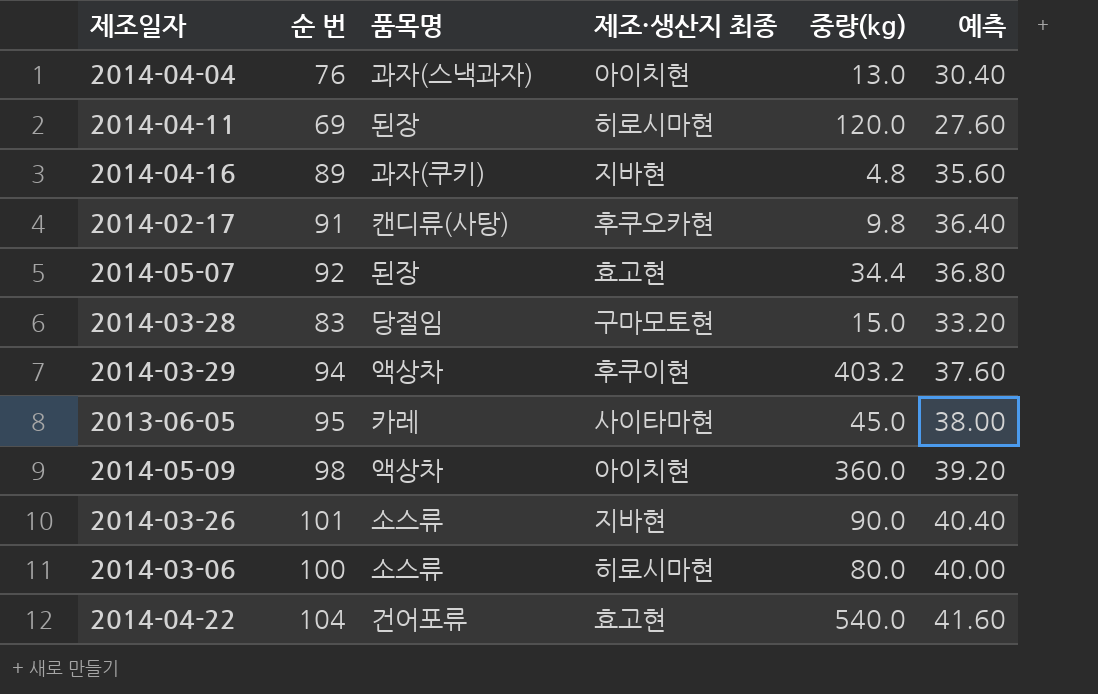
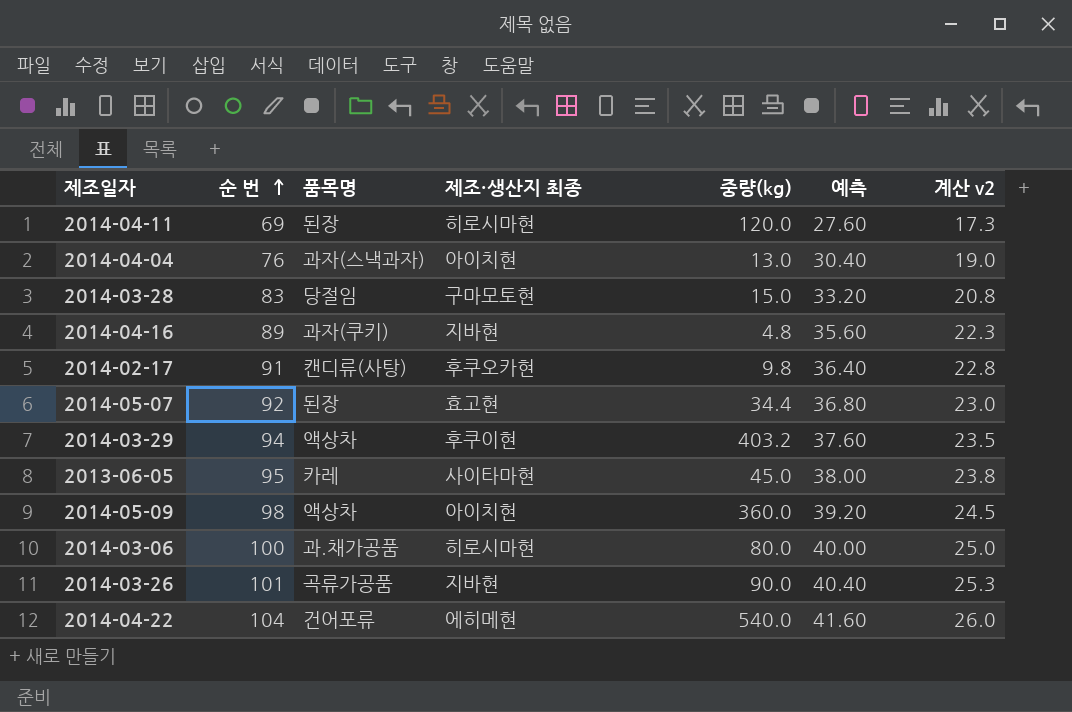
row order: none -> 순 번 ascending
column 계산 v2 | formula: none -> [순 번] * 0.25
2014-03-06 | 품목명: 소스류 -> 과.채가공품
2014-03-26 | 품목명: 소스류 -> 곡류가공품
2014-04-22 | 제조·생산지 최종: 효고현 -> 에히메현

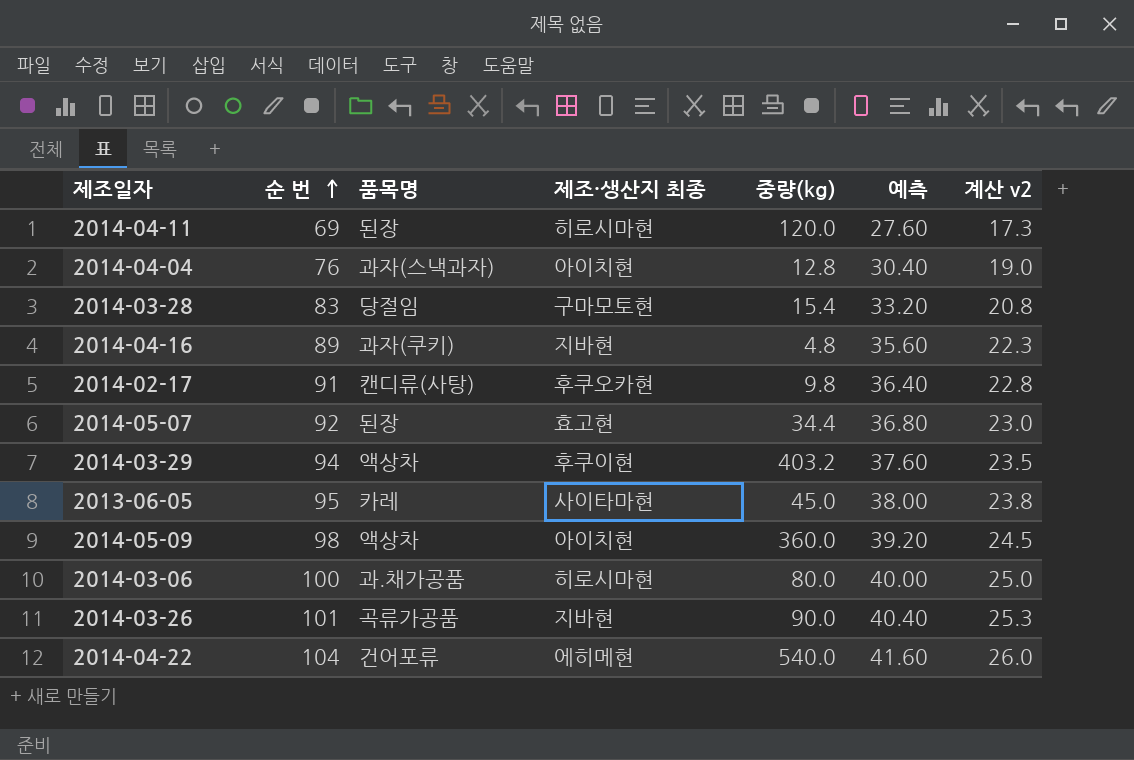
2014-04-04 | 중량(kg): 13.0 -> 12.8
2014-03-28 | 중량(kg): 15.0 -> 15.4

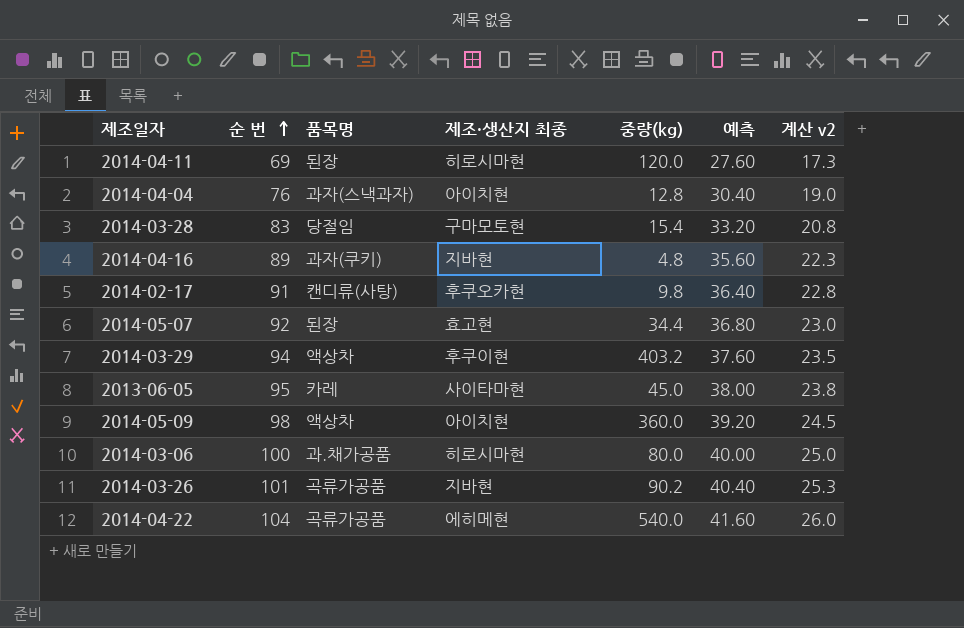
2014-03-26 | 중량(kg): 90.0 -> 90.2
2014-04-22 | 품목명: 건어포류 -> 곡류가공품

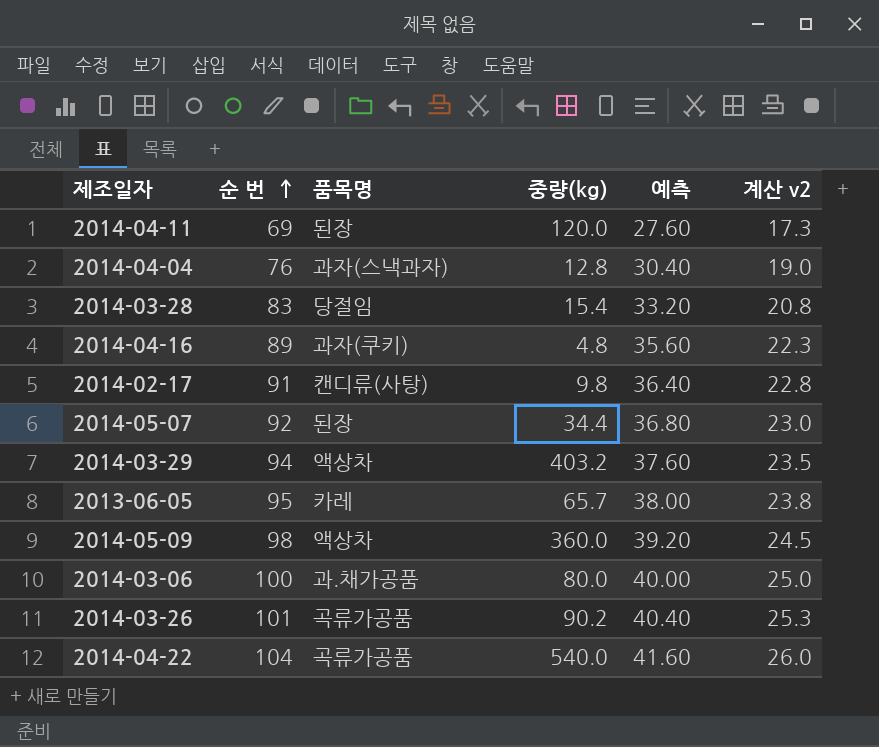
column 제조·생산지 최종 | position: 4 -> none
2013-06-05 | 중량(kg): 45.0 -> 65.7

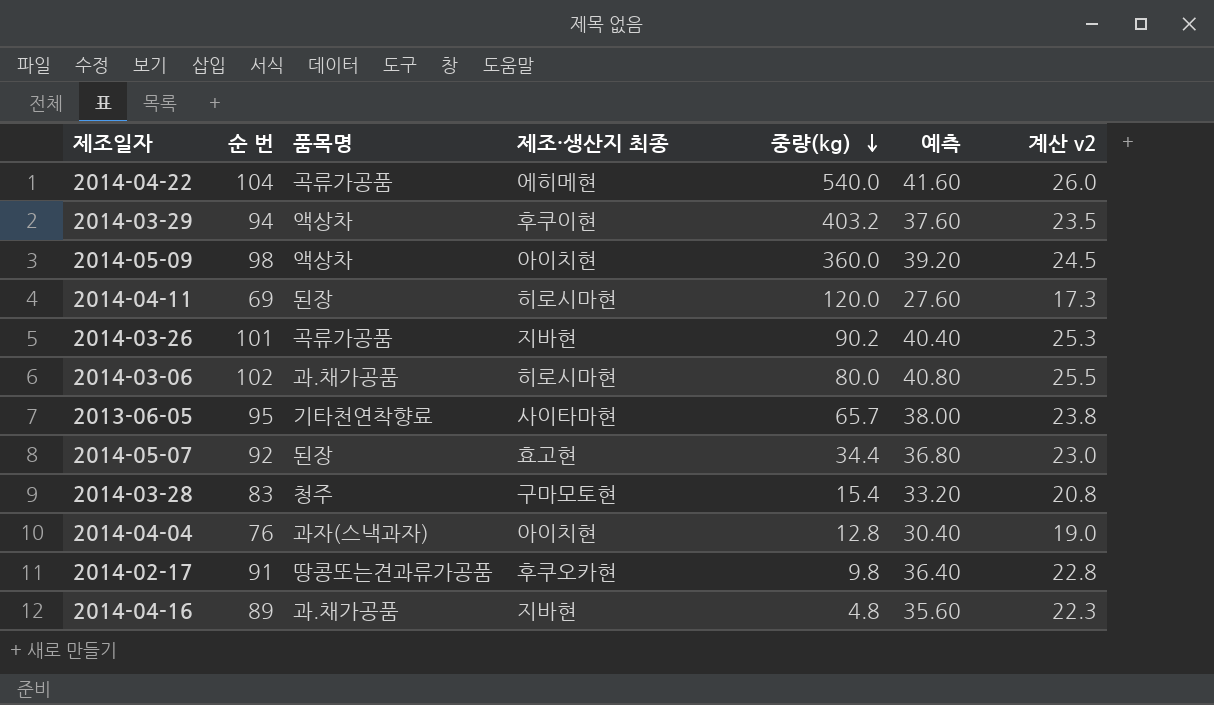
row order: 순 번 ascending -> 중량(kg) descending
column 제조·생산지 최종 | position: none -> 4
2014-03-06 | 순 번: 100 -> 102
2014-03-06 | 예측: 40.00 -> 40.80
2014-03-06 | 계산 v2: 25.0 -> 25.5
2013-06-05 | 품목명: 카레 -> 기타천연착향료
2014-03-28 | 품목명: 당절임 -> 청주
2014-02-17 | 품목명: 캔디류(사탕) -> 땅콩또는견과류가공품
2014-04-16 | 품목명: 과자(쿠키) -> 과.채가공품

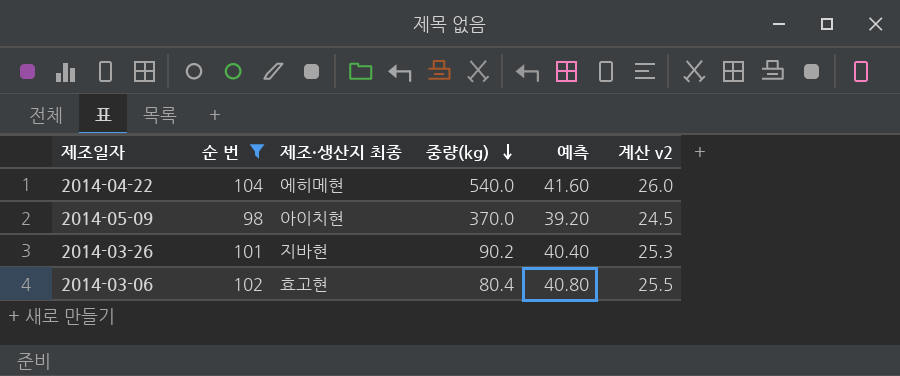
filter: none -> 순 번 >= 98
column 품목명 | position: 3 -> none
2014-05-09 | 중량(kg): 360.0 -> 370.0
2014-03-06 | 제조·생산지 최종: 히로시마현 -> 효고현
2014-03-06 | 중량(kg): 80.0 -> 80.4

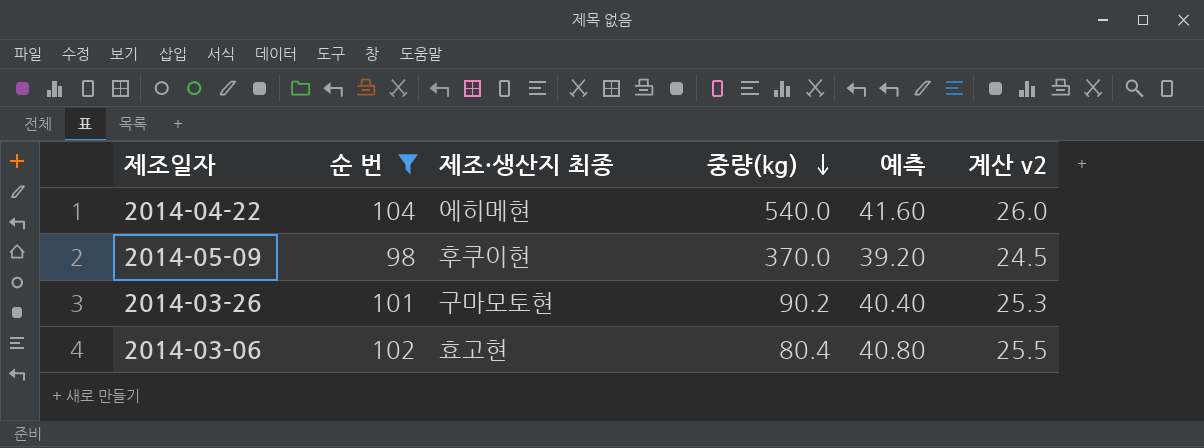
2014-05-09 | 제조·생산지 최종: 아이치현 -> 후쿠이현
2014-03-26 | 제조·생산지 최종: 지바현 -> 구마모토현

